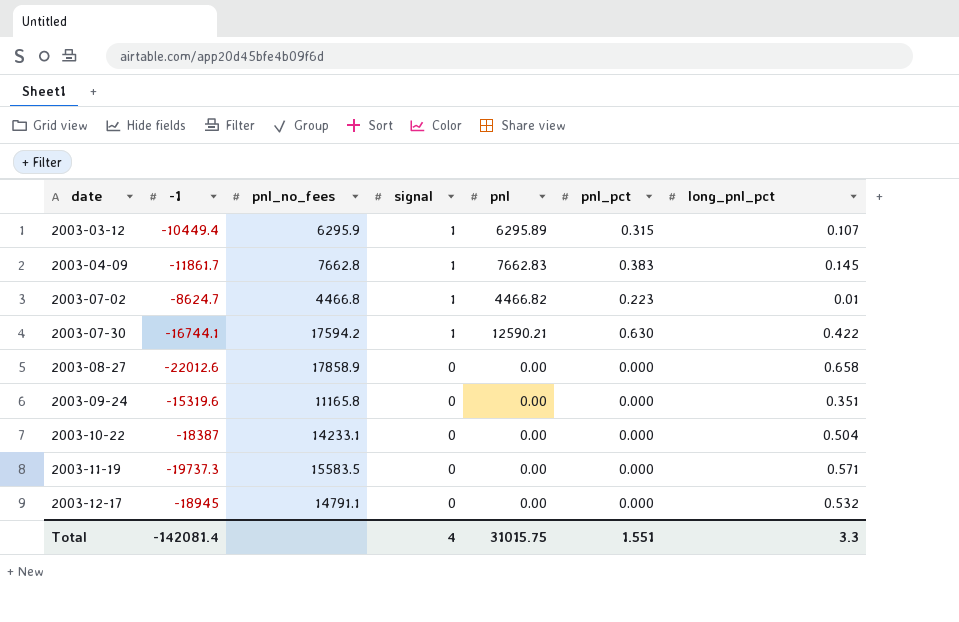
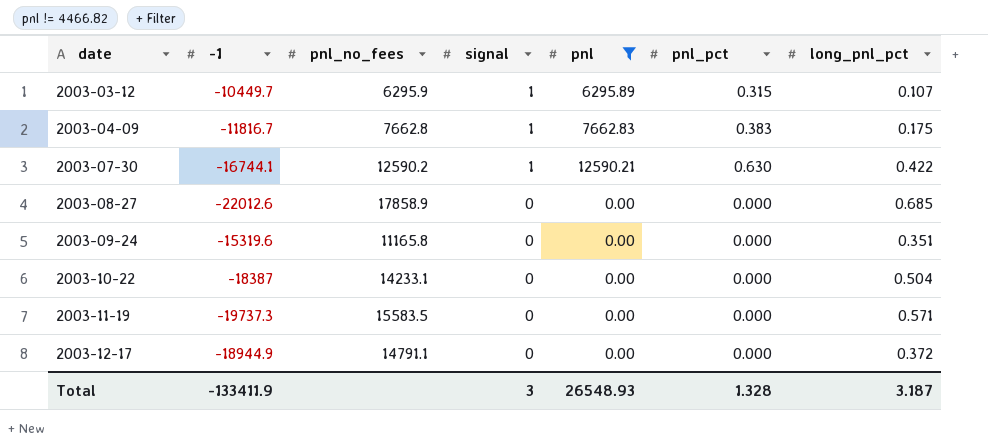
filter: none -> pnl != 4466.82
2003-03-12 | -1: -10449.4 -> -10449.7
2003-04-09 | -1: -11861.7 -> -11816.7
2003-04-09 | long_pnl_pct: 0.145 -> 0.175
2003-07-30 | pnl_no_fees: 17594.2 -> 12590.2
2003-08-27 | long_pnl_pct: 0.658 -> 0.685
2003-12-17 | -1: -18945 -> -18944.9
2003-12-17 | long_pnl_pct: 0.532 -> 0.372
Total | -1: -142081.4 -> -133411.9
Total | signal: 4 -> 3
Total | pnl: 31015.75 -> 26548.93
Total | pnl_pct: 1.551 -> 1.328
Total | long_pnl_pct: 3.3 -> 3.187

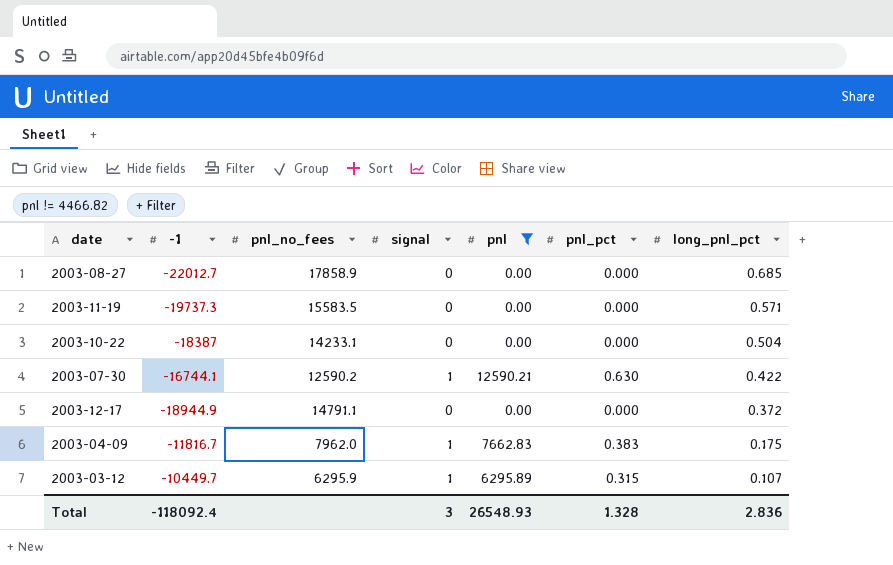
row order: date ascending -> long_pnl_pct descending
row 2003-09-24: -15319.6 | 11165.8 | 0 | 0.00 | 0.000 | 0.351 -> none
2003-08-27 | -1: -22012.6 -> -22012.7
2003-04-09 | pnl_no_fees: 7662.8 -> 7962.0
Total | -1: -133411.9 -> -118092.4
Total | long_pnl_pct: 3.187 -> 2.836

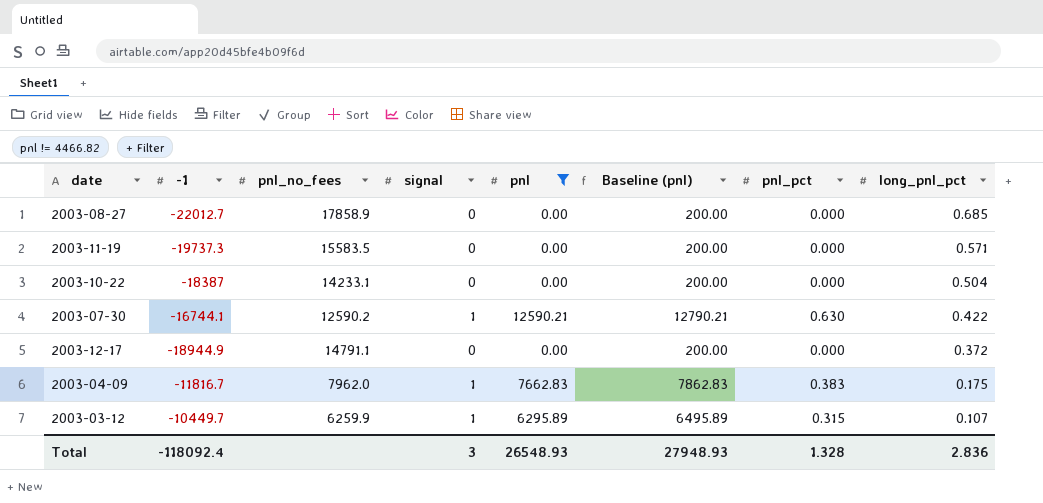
column Baseline (pnl) | formula: none -> [pnl] + 200
2003-03-12 | pnl_no_fees: 6295.9 -> 6259.9

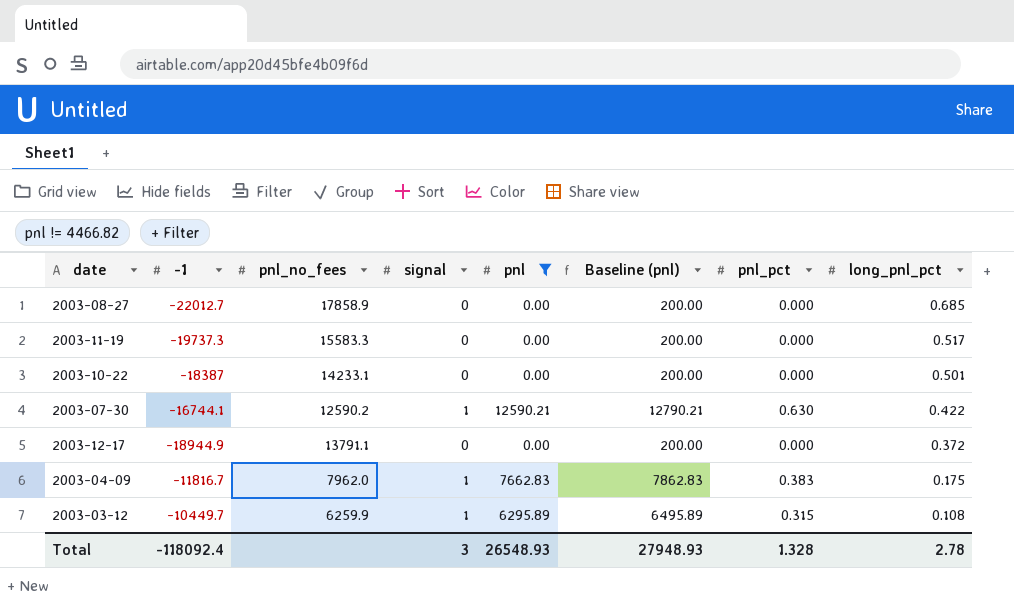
2003-11-19 | pnl_no_fees: 15583.5 -> 15583.3
2003-11-19 | long_pnl_pct: 0.571 -> 0.517
2003-10-22 | long_pnl_pct: 0.504 -> 0.501
2003-12-17 | pnl_no_fees: 14791.1 -> 13791.1
2003-03-12 | long_pnl_pct: 0.107 -> 0.108
Total | long_pnl_pct: 2.836 -> 2.78

